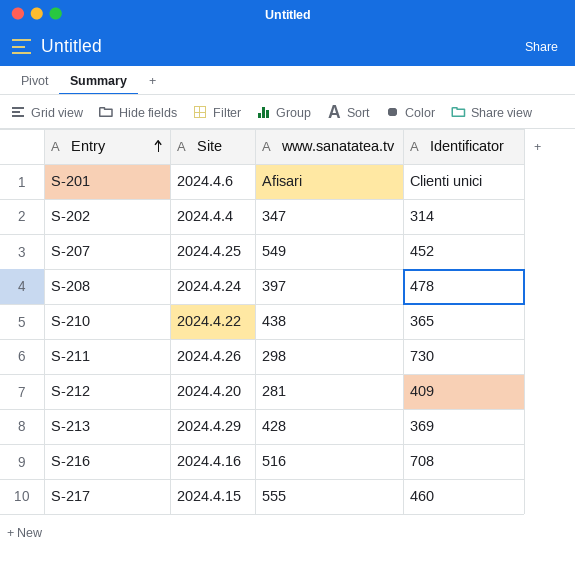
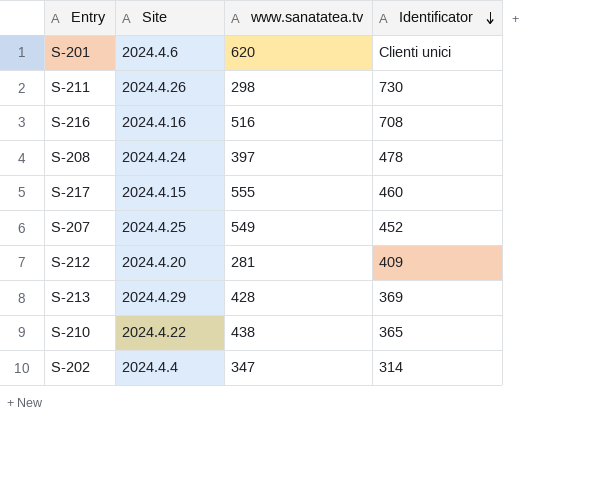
row order: Entry ascending -> Identificator descending
S-201 | www.sanatatea.tv: Afisari -> 620

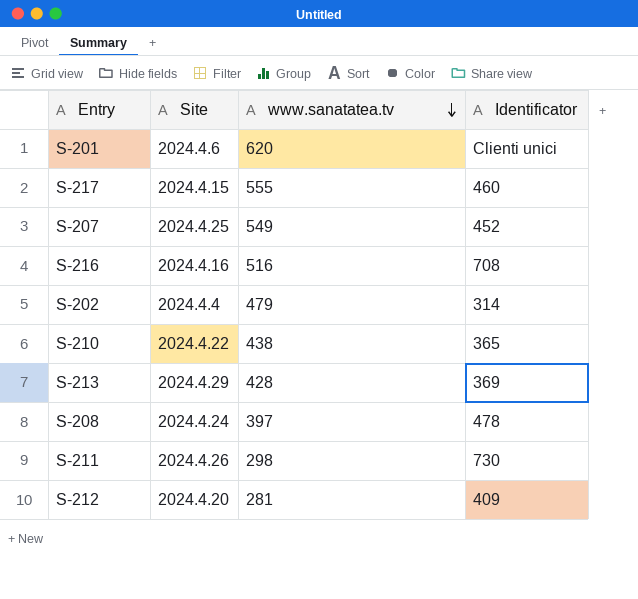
row order: Identificator descending -> www.sanatatea.tv descending
S-202 | www.sanatatea.tv: 347 -> 479

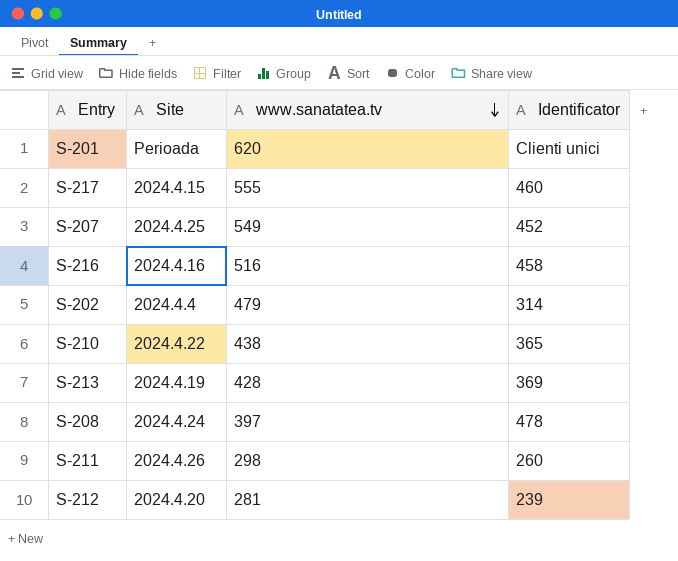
S-201 | Site: 2024.4.6 -> Perioada
S-216 | Identificator: 708 -> 458
S-213 | Site: 2024.4.29 -> 2024.4.19
S-211 | Identificator: 730 -> 260
S-212 | Identificator: 409 -> 239

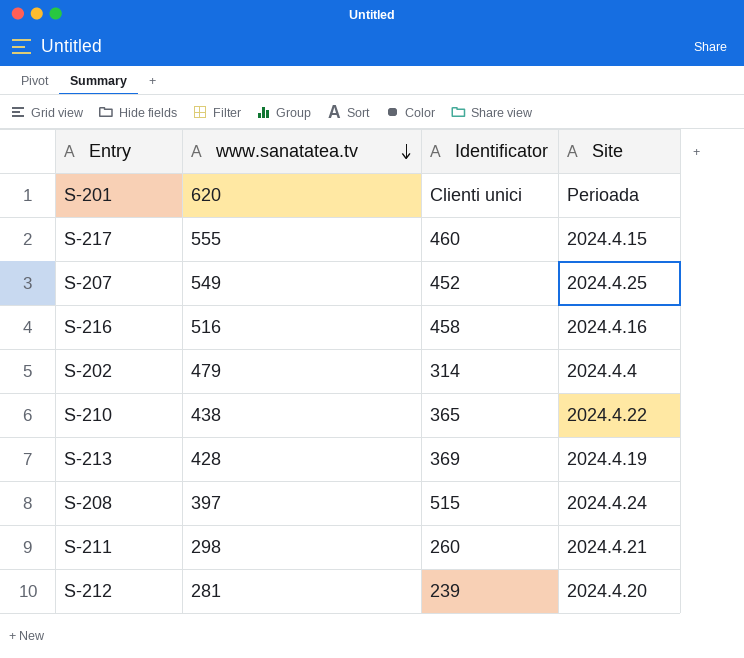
column Site | position: 2 -> 4
S-208 | Identificator: 478 -> 515
S-211 | Site: 2024.4.26 -> 2024.4.21

